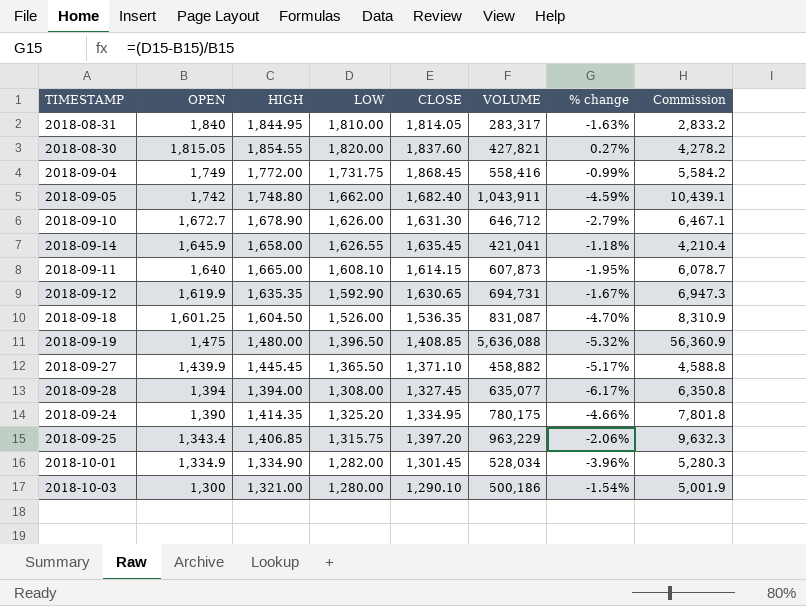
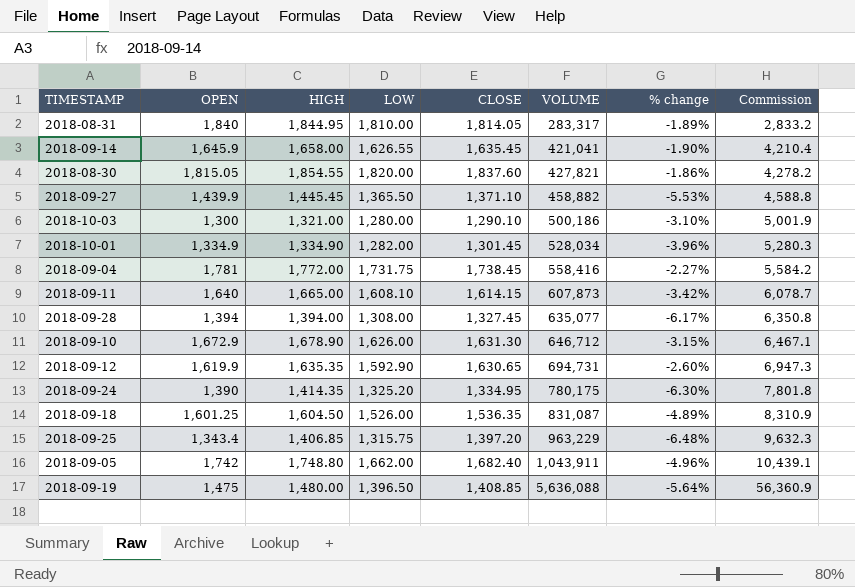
row order: OPEN descending -> VOLUME ascending
column % change | formula: ([LOW] - [OPEN]) / [OPEN] -> ([LOW] - [HIGH]) / [HIGH]
2018-09-04 | OPEN: 1,749 -> 1,781
2018-09-04 | CLOSE: 1,868.45 -> 1,738.45
2018-09-10 | OPEN: 1,672.7 -> 1,672.9

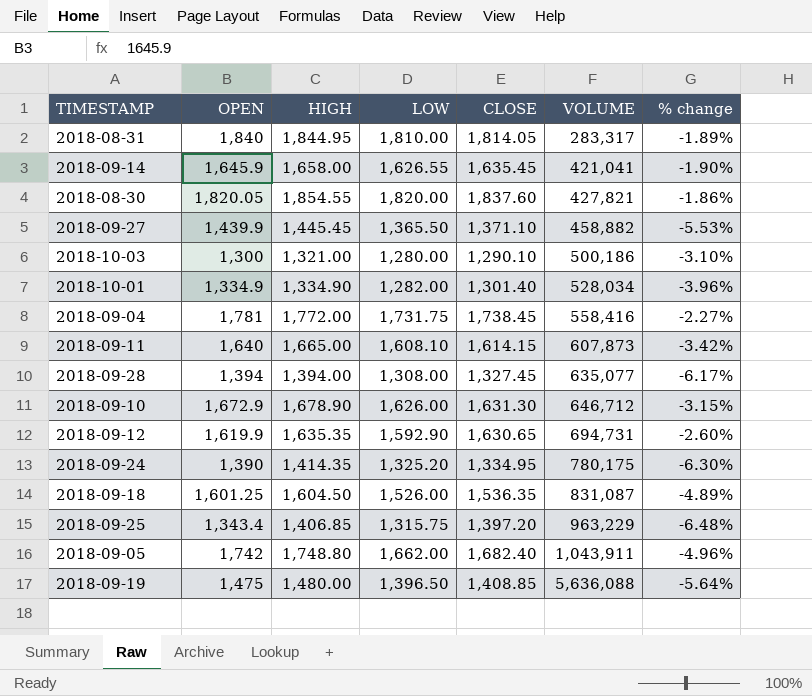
column Commission | formula: [VOLUME] * 0.01 -> none
2018-08-30 | OPEN: 1,815.05 -> 1,820.05
2018-10-01 | CLOSE: 1,301.45 -> 1,301.40

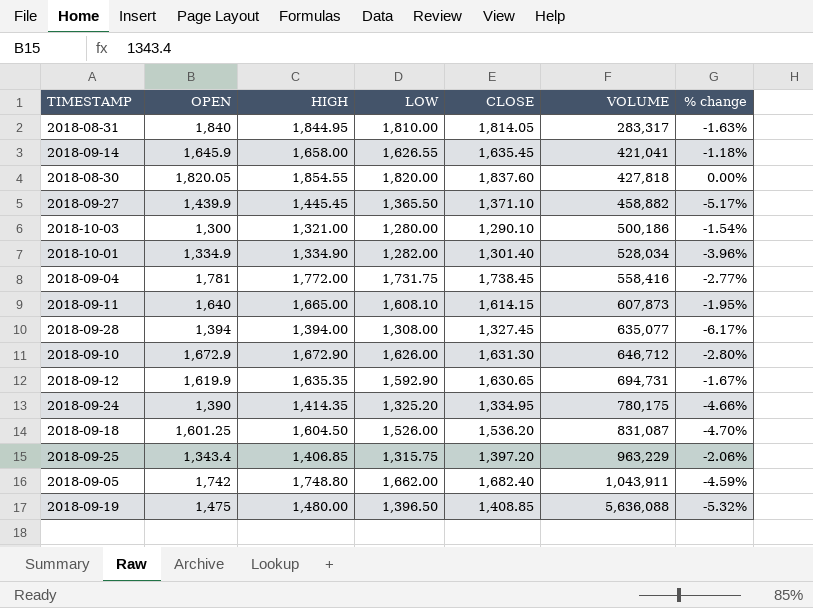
column % change | formula: ([LOW] - [HIGH]) / [HIGH] -> ([LOW] - [OPEN]) / [OPEN]
2018-08-30 | VOLUME: 427,821 -> 427,818
2018-09-10 | HIGH: 1,678.90 -> 1,672.90
2018-09-18 | CLOSE: 1,536.35 -> 1,536.20

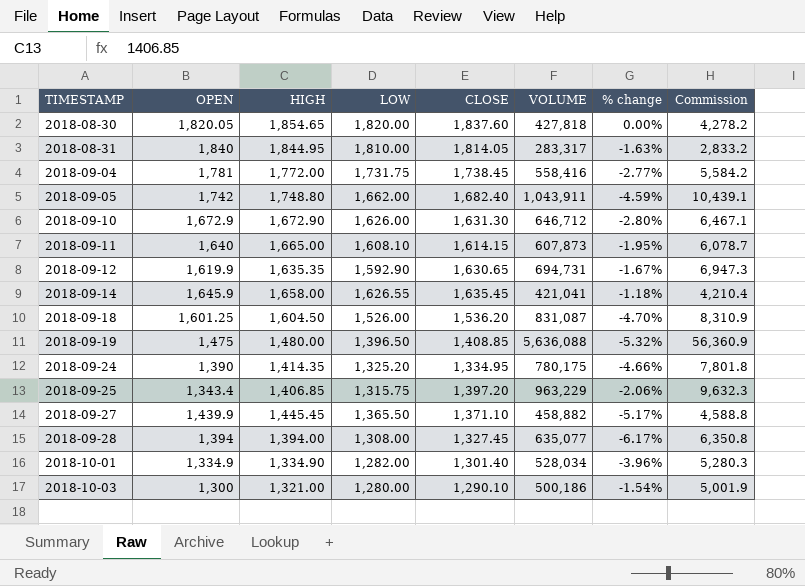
row order: VOLUME ascending -> TIMESTAMP ascending
column Commission | formula: none -> [VOLUME] * 0.01
2018-08-30 | HIGH: 1,854.55 -> 1,854.65

